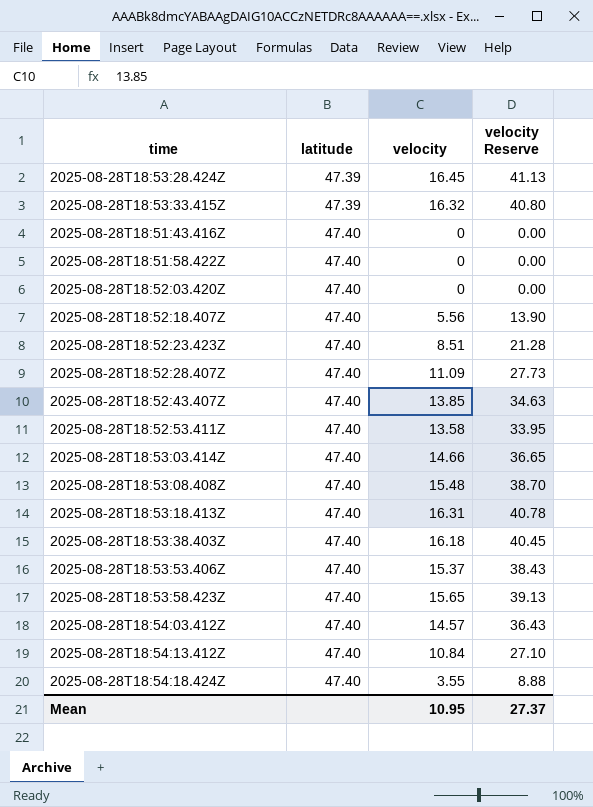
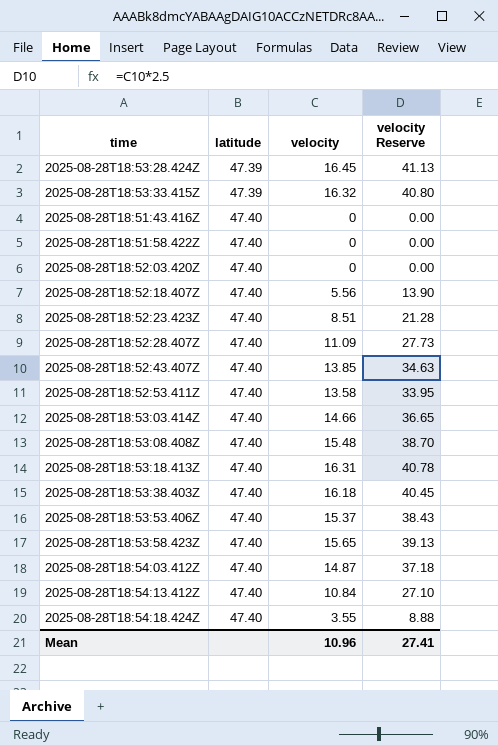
2025-08-28T18:54:03.412Z | velocity: 14.57 -> 14.87
2025-08-28T18:54:03.412Z | velocity Reserve: 36.43 -> 37.18
Mean | velocity: 10.95 -> 10.96
Mean | velocity Reserve: 27.37 -> 27.41

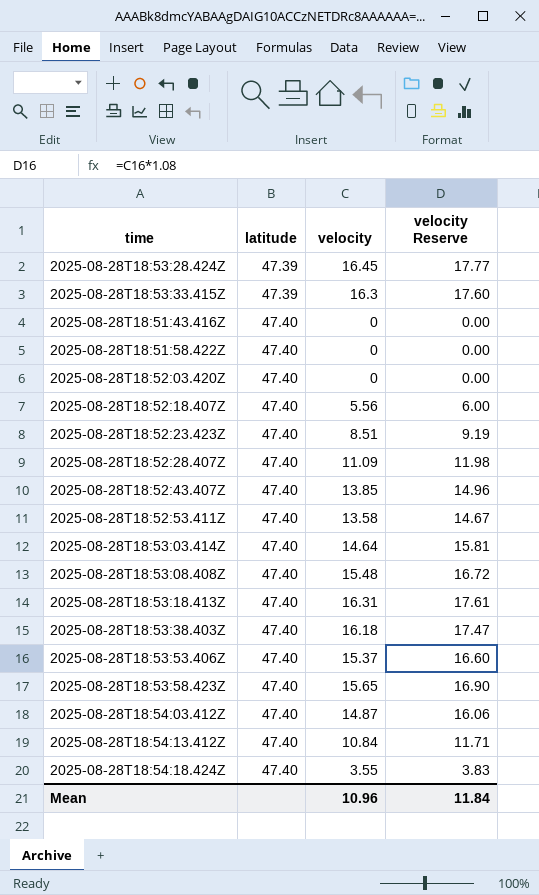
column velocity Reserve | formula: [velocity] * 2.5 -> [velocity] * 1.08
2025-08-28T18:53:33.415Z | velocity: 16.32 -> 16.3
2025-08-28T18:53:03.414Z | velocity: 14.66 -> 14.64
Mean | velocity Reserve: 27.41 -> 11.84

